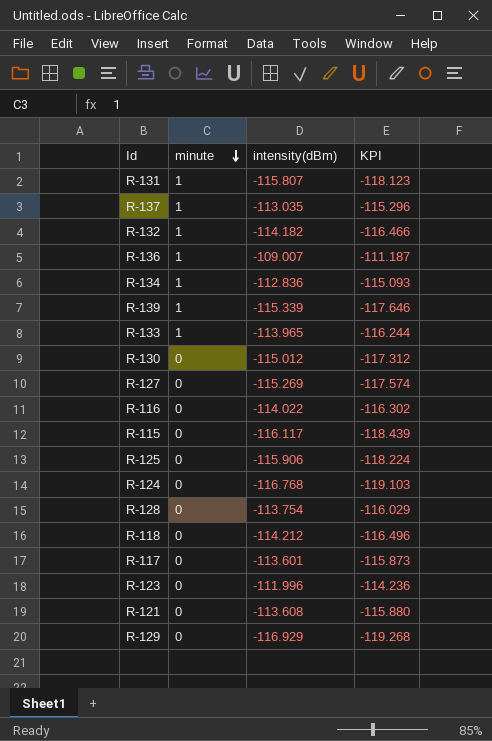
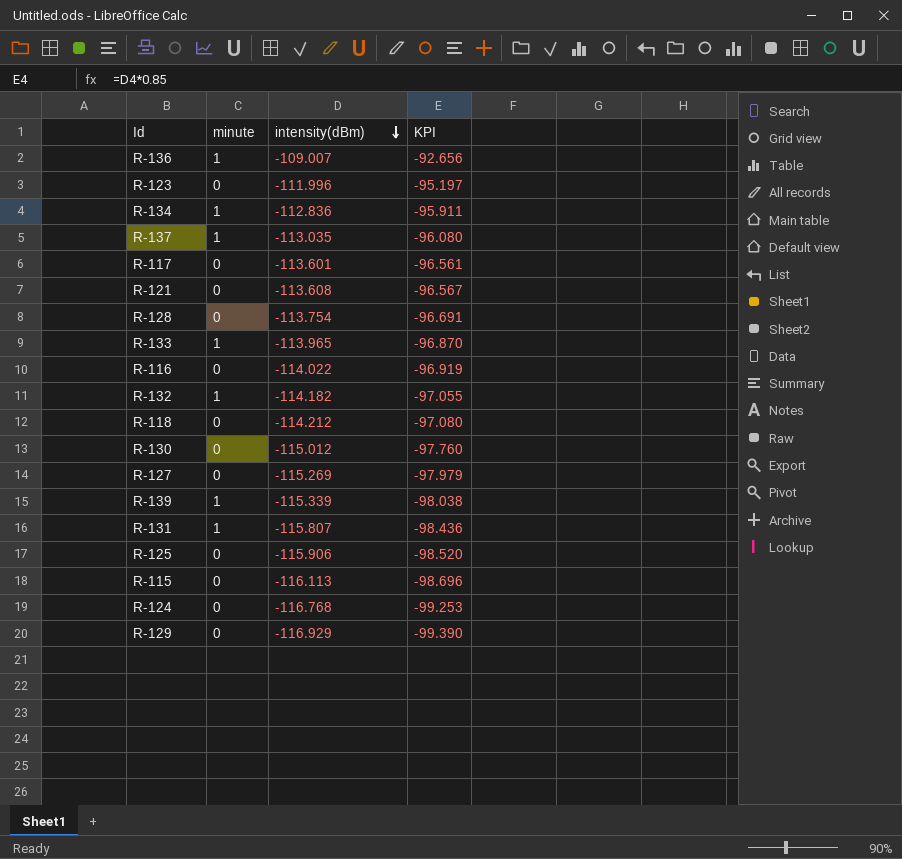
row order: minute descending -> intensity(dBm) descending
column KPI | formula: [intensity(dBm)] * 1.02 -> [intensity(dBm)] * 0.85
R-115 | intensity(dBm): -116.117 -> -116.113

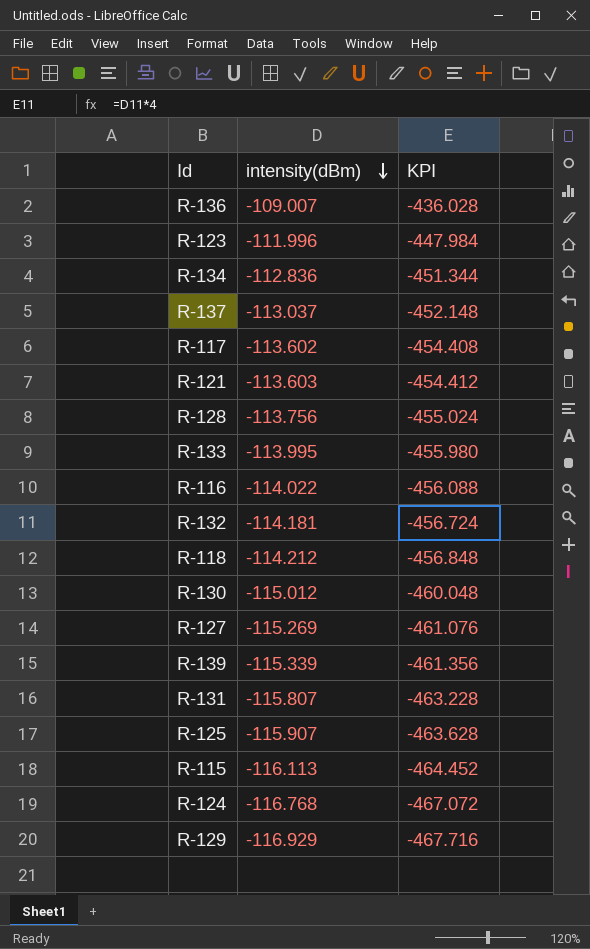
column minute | position: 2 -> none
column KPI | formula: [intensity(dBm)] * 0.85 -> [intensity(dBm)] * 4
R-137 | intensity(dBm): -113.035 -> -113.037
R-117 | intensity(dBm): -113.601 -> -113.602
R-121 | intensity(dBm): -113.608 -> -113.603
R-128 | intensity(dBm): -113.754 -> -113.756
R-133 | intensity(dBm): -113.965 -> -113.995
R-132 | intensity(dBm): -114.182 -> -114.181
R-125 | intensity(dBm): -115.906 -> -115.907

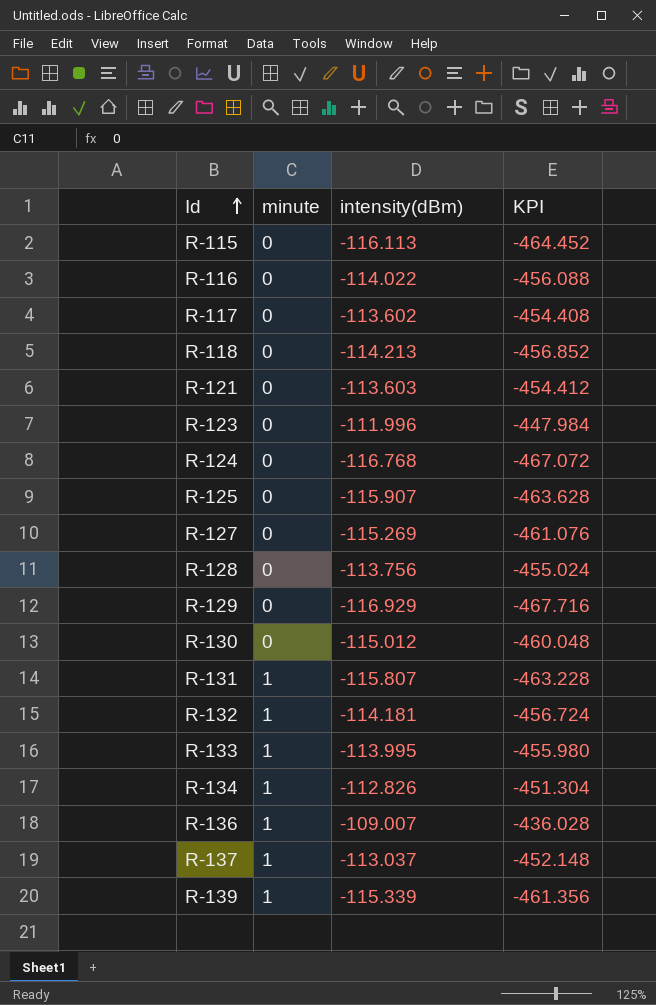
row order: intensity(dBm) descending -> Id ascending
column minute | position: none -> 2
R-118 | intensity(dBm): -114.212 -> -114.213
R-118 | KPI: -456.848 -> -456.852
R-134 | intensity(dBm): -112.836 -> -112.826
R-134 | KPI: -451.344 -> -451.304

